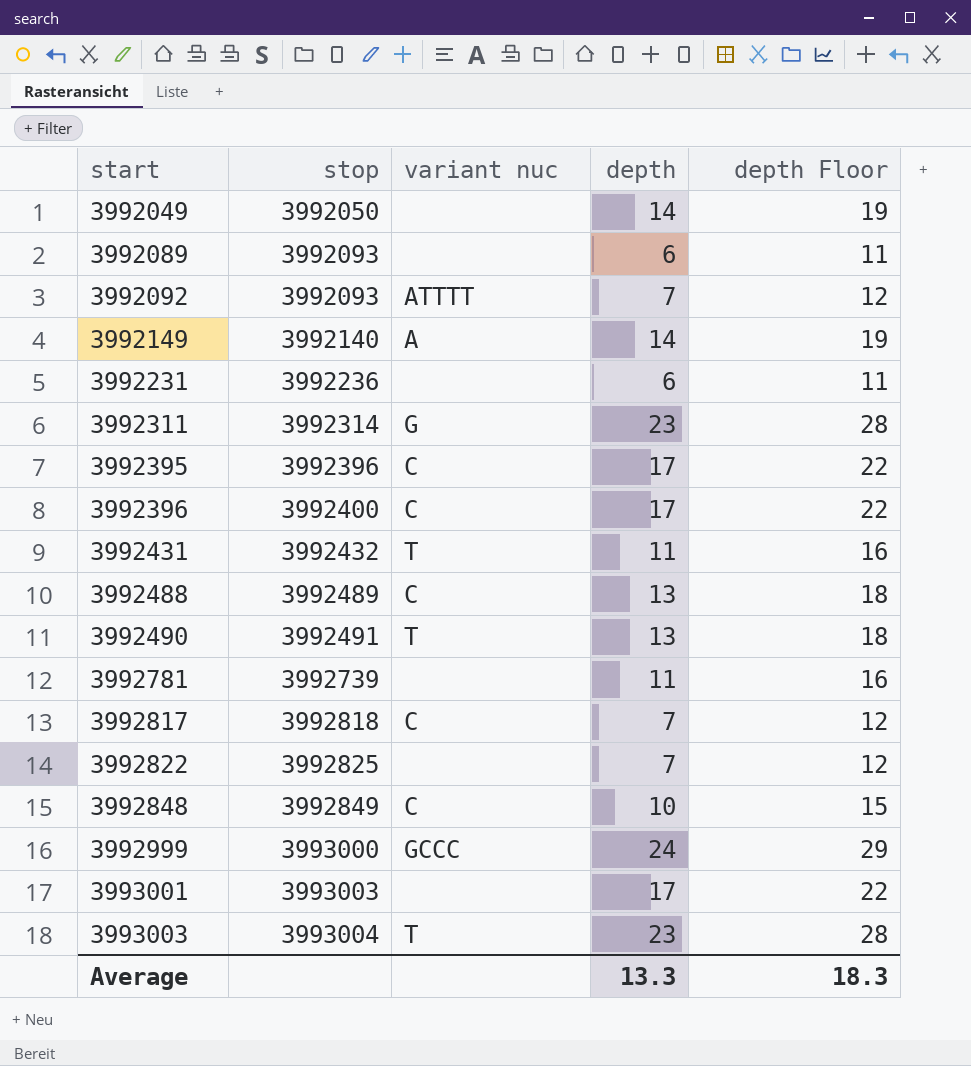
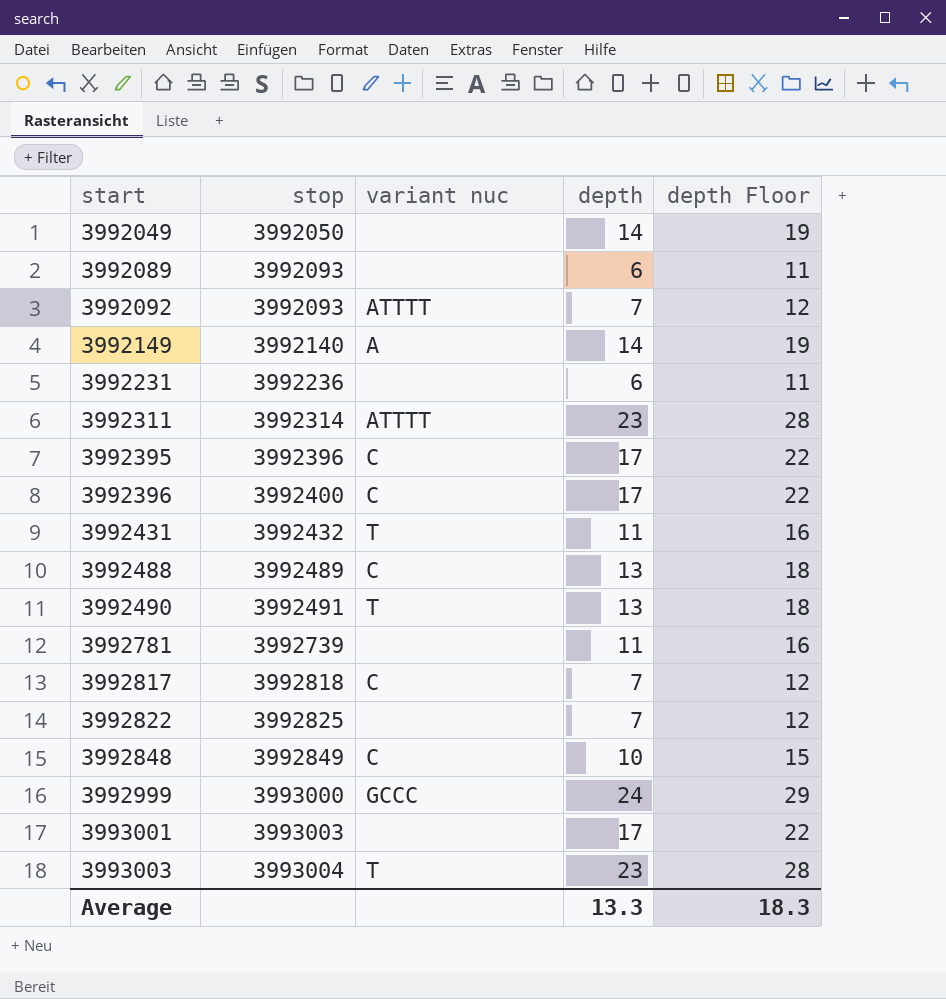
3992311 | variant nuc: G -> ATTTT

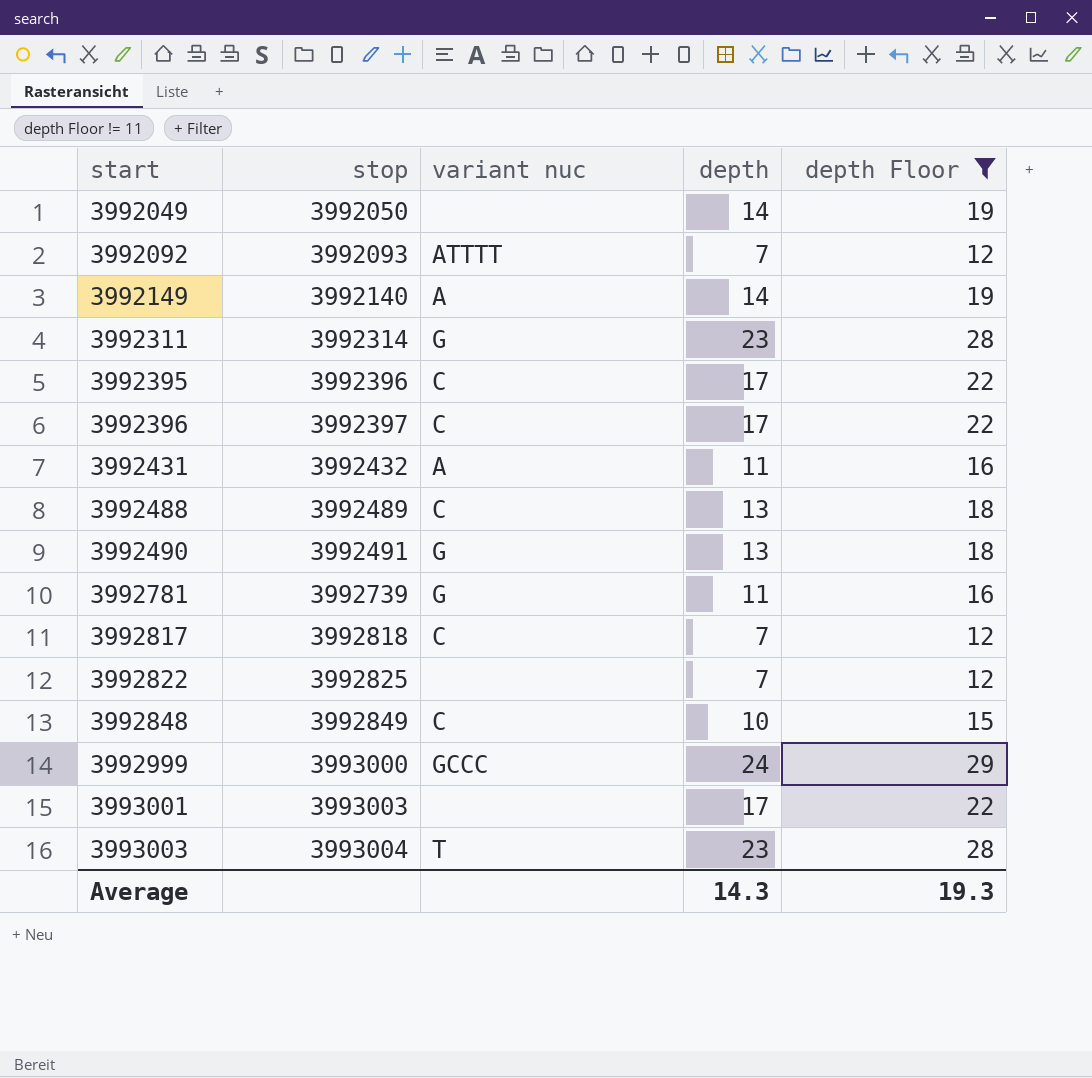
filter: none -> depth Floor != 11
3992311 | variant nuc: ATTTT -> G
3992396 | stop: 3992400 -> 3992397
3992431 | variant nuc: T -> A
3992490 | variant nuc: T -> G
3992781 | variant nuc: none -> G
Average | depth: 13.3 -> 14.3
Average | depth Floor: 18.3 -> 19.3

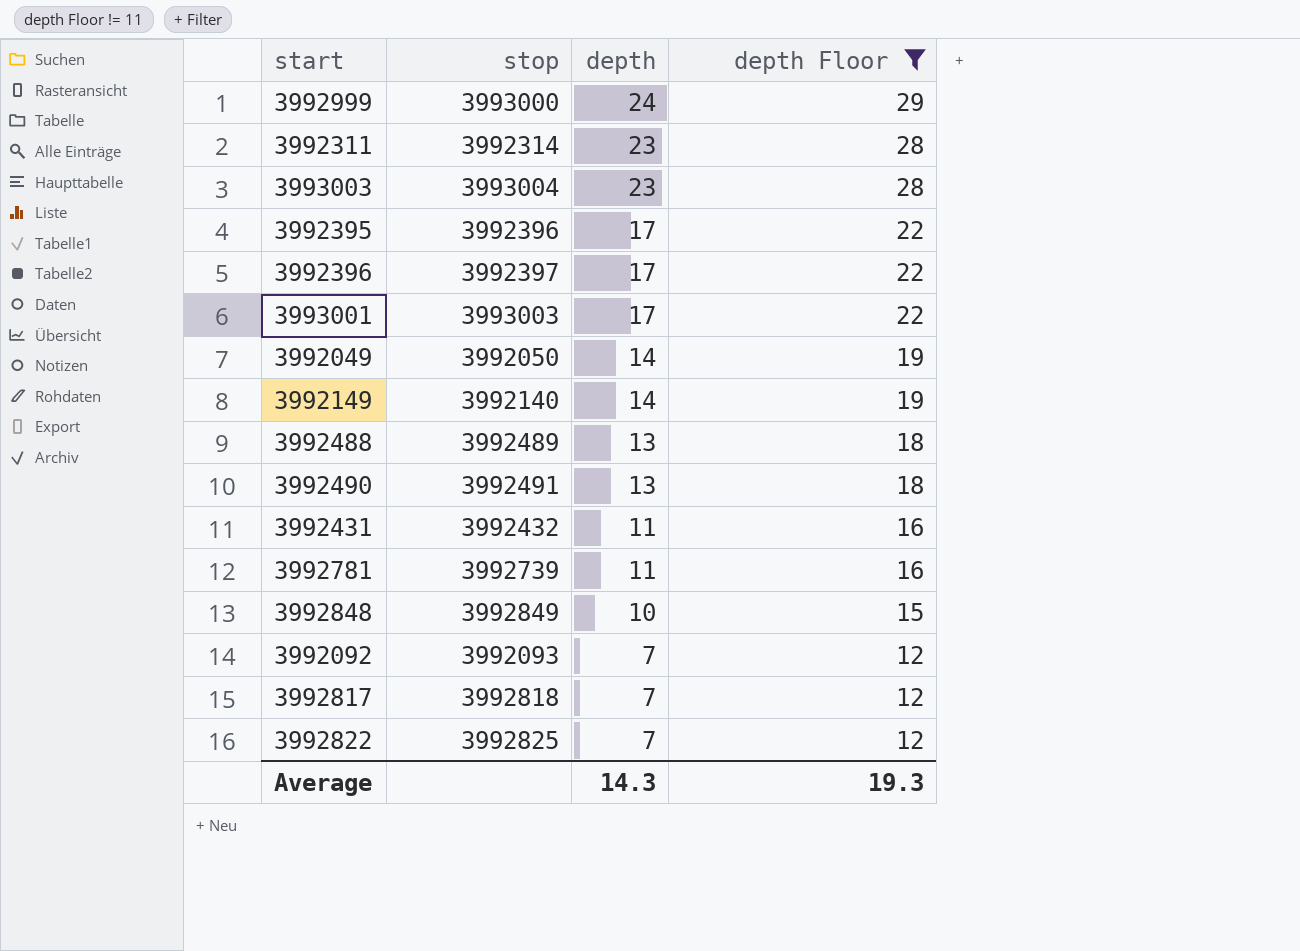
row order: start ascending -> depth descending
column variant nuc | position: 3 -> none

